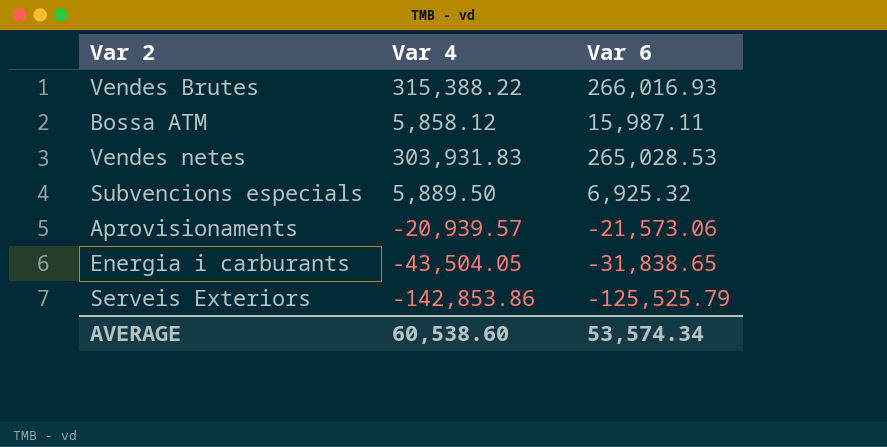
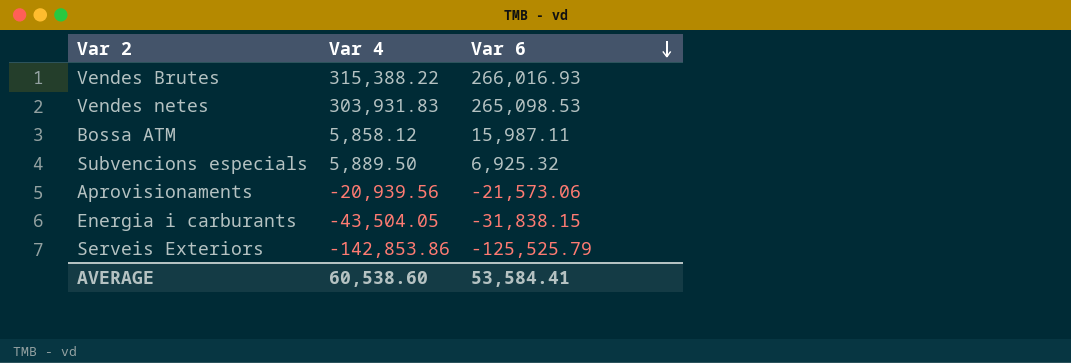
row order: none -> Var 6 descending
Vendes netes | Var 6: 265,028.53 -> 265,098.53
Aprovisionaments | Var 4: -20,939.57 -> -20,939.56
Energia i carburants | Var 6: -31,838.65 -> -31,838.15
AVERAGE | Var 6: 53,574.34 -> 53,584.41

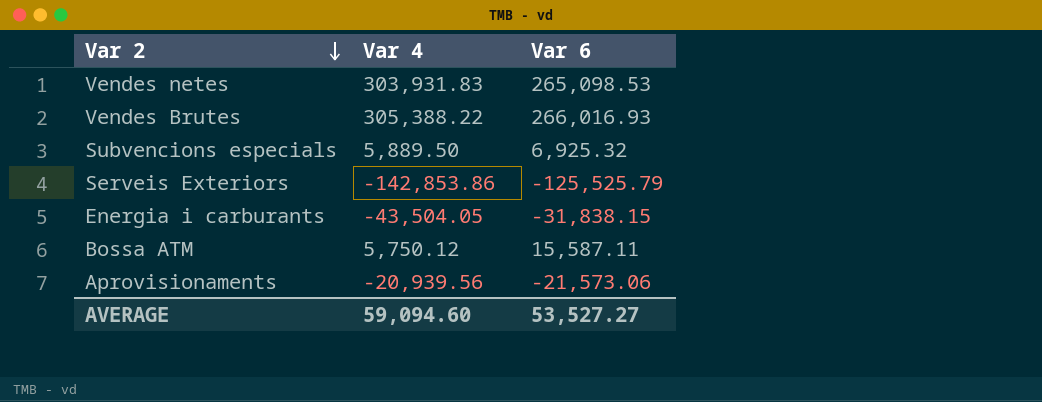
row order: Var 6 descending -> Var 2 descending
Vendes Brutes | Var 4: 315,388.22 -> 305,388.22
Bossa ATM | Var 4: 5,858.12 -> 5,750.12
Bossa ATM | Var 6: 15,987.11 -> 15,587.11
AVERAGE | Var 4: 60,538.60 -> 59,094.60
AVERAGE | Var 6: 53,584.41 -> 53,527.27

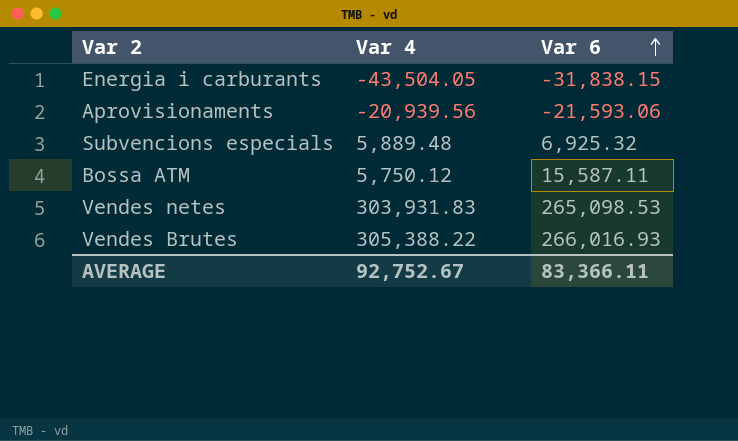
row order: Var 2 descending -> Var 6 ascending
row Serveis Exteriors: -142,853.86 | -125,525.79 -> none
Aprovisionaments | Var 6: -21,573.06 -> -21,593.06
Subvencions especials | Var 4: 5,889.50 -> 5,889.48
AVERAGE | Var 4: 59,094.60 -> 92,752.67
AVERAGE | Var 6: 53,527.27 -> 83,366.11

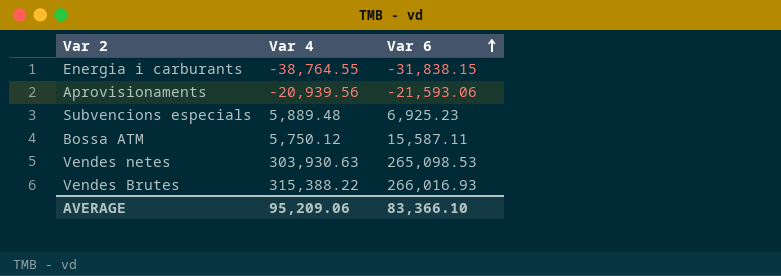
Energia i carburants | Var 4: -43,504.05 -> -38,764.55
Subvencions especials | Var 6: 6,925.32 -> 6,925.23
Vendes netes | Var 4: 303,931.83 -> 303,930.63
Vendes Brutes | Var 4: 305,388.22 -> 315,388.22
AVERAGE | Var 4: 92,752.67 -> 95,209.06
AVERAGE | Var 6: 83,366.11 -> 83,366.10

